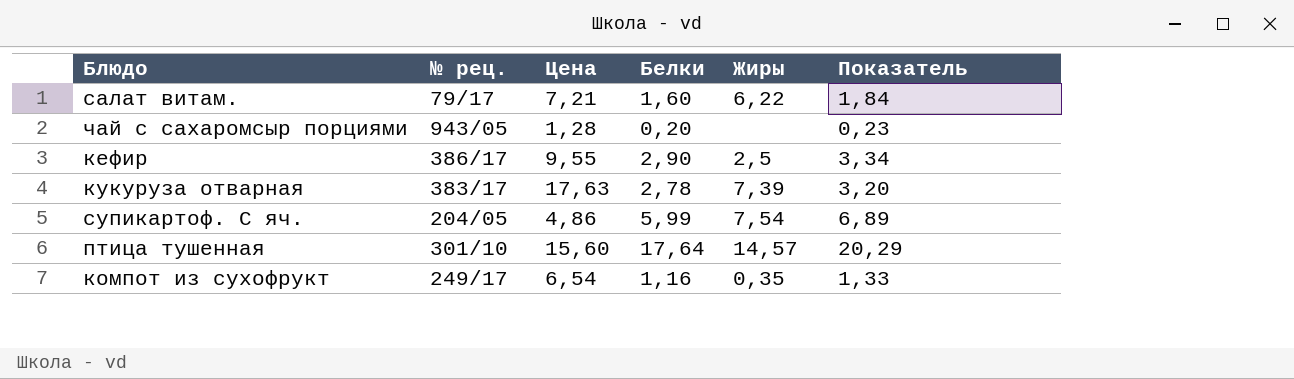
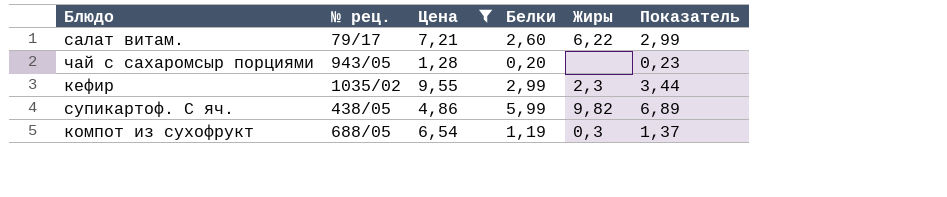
filter: none -> Цена <= 9,55
салат витам. | Белки: 1,60 -> 2,60
салат витам. | Показатель: 1,84 -> 2,99
кефир | № рец.: 386/17 -> 1035/02
кефир | Белки: 2,90 -> 2,99
кефир | Жиры: 2,5 -> 2,3
кефир | Показатель: 3,34 -> 3,44
супикартоф. С яч. | № рец.: 204/05 -> 438/05
супикартоф. С яч. | Жиры: 7,54 -> 9,82
компот из сухофрукт | № рец.: 249/17 -> 688/05
компот из сухофрукт | Белки: 1,16 -> 1,19
компот из сухофрукт | Жиры: 0,35 -> 0,3
компот из сухофрукт | Показатель: 1,33 -> 1,37

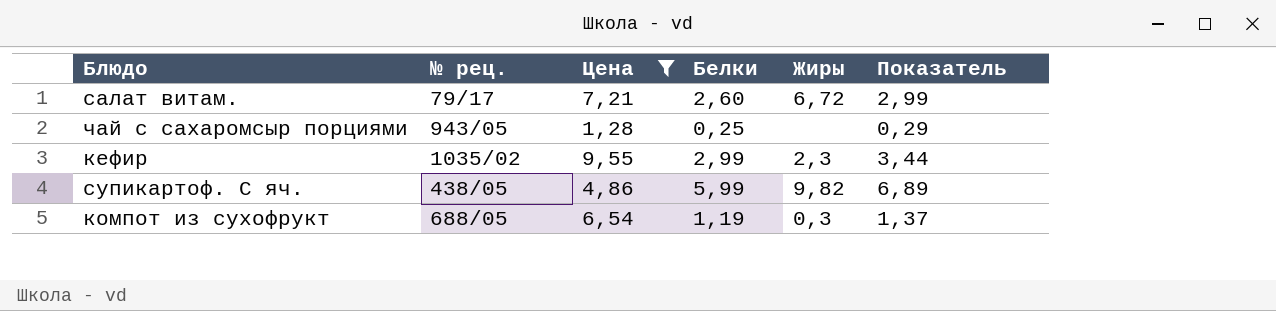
салат витам. | Жиры: 6,22 -> 6,72
чай с сахаромсыр порциями | Белки: 0,20 -> 0,25
чай с сахаромсыр порциями | Показатель: 0,23 -> 0,29

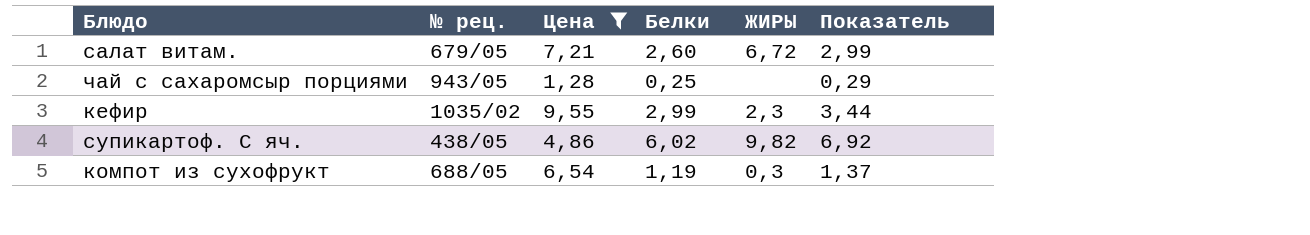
column name: Жиры -> ЖИРЫ
салат витам. | № рец.: 79/17 -> 679/05
супикартоф. С яч. | Белки: 5,99 -> 6,02
супикартоф. С яч. | Показатель: 6,89 -> 6,92

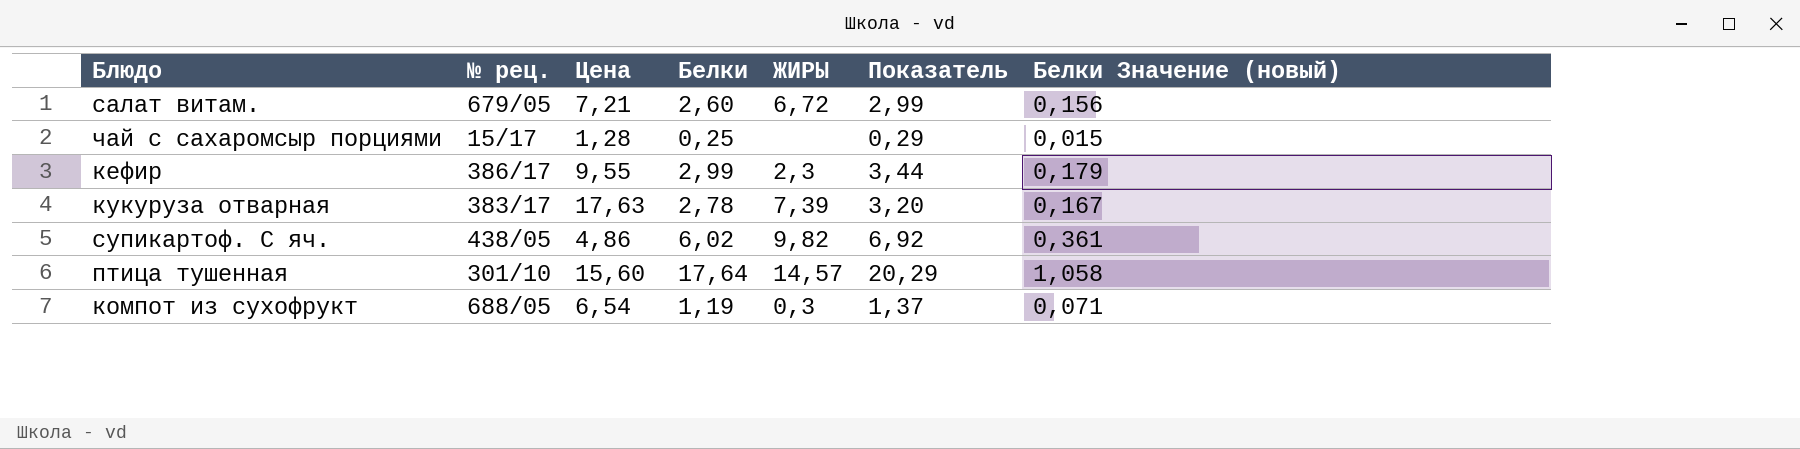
filter: Цена <= 9,55 -> none
column Белки Значение (новый) | formula: none -> [Белки] * 0,06
чай с сахаромсыр порциями | № рец.: 943/05 -> 15/17
кефир | № рец.: 1035/02 -> 386/17

